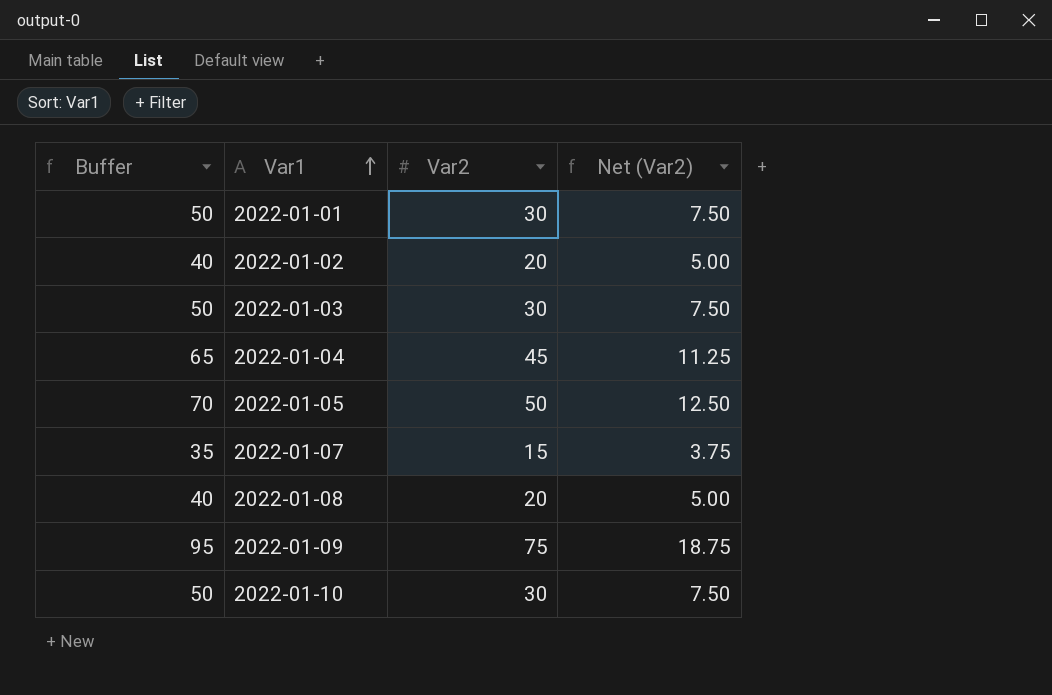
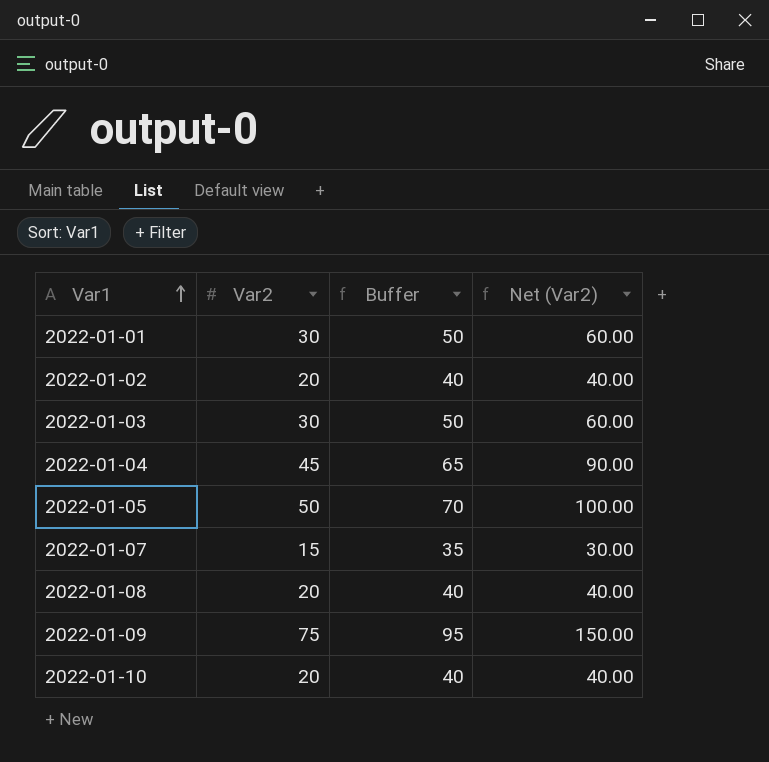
column Buffer | position: 1 -> 3
column Net (Var2) | formula: [Var2] * 0.25 -> [Var2] * 2
2022-01-10 | Var2: 30 -> 20
2022-01-10 | Buffer: 50 -> 40

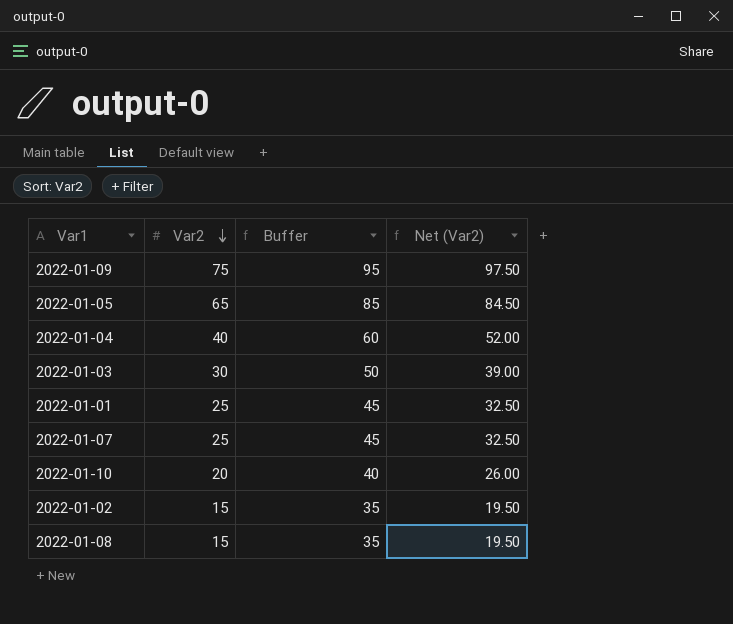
row order: Var1 ascending -> Var2 descending
column Net (Var2) | formula: [Var2] * 2 -> [Var2] * 1.3
2022-01-05 | Var2: 50 -> 65
2022-01-05 | Buffer: 70 -> 85
2022-01-04 | Var2: 45 -> 40
2022-01-04 | Buffer: 65 -> 60
2022-01-01 | Var2: 30 -> 25
2022-01-01 | Buffer: 50 -> 45
2022-01-07 | Var2: 15 -> 25
2022-01-07 | Buffer: 35 -> 45
2022-01-02 | Var2: 20 -> 15
2022-01-02 | Buffer: 40 -> 35
2022-01-08 | Var2: 20 -> 15
2022-01-08 | Buffer: 40 -> 35

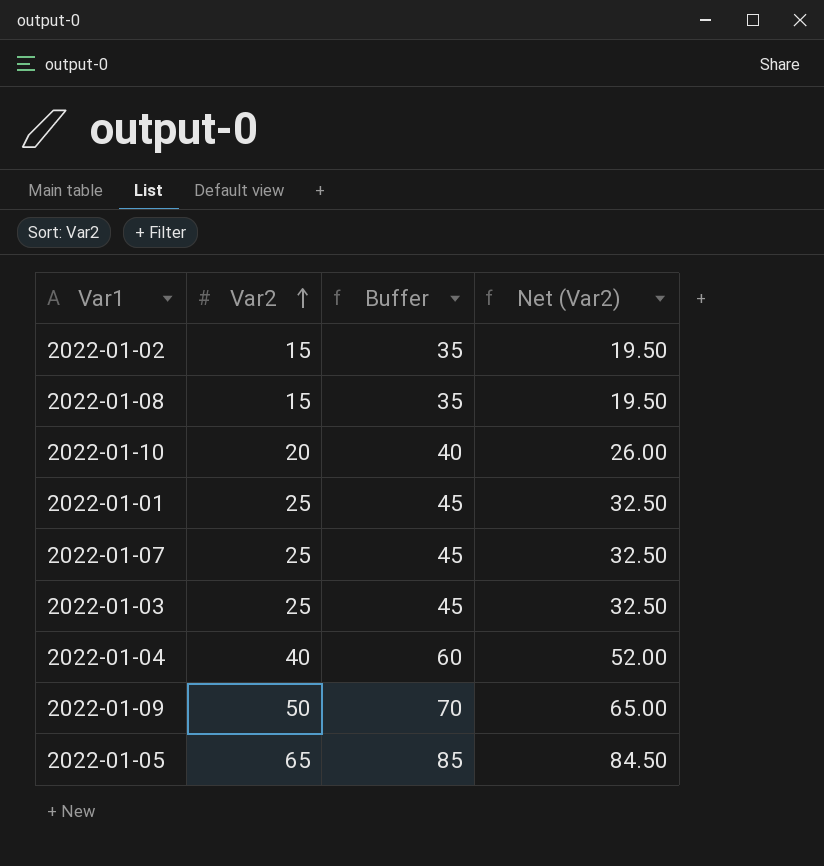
row order: Var2 descending -> Var2 ascending
2022-01-03 | Var2: 30 -> 25
2022-01-03 | Buffer: 50 -> 45
2022-01-03 | Net (Var2): 39.00 -> 32.50
2022-01-09 | Var2: 75 -> 50
2022-01-09 | Buffer: 95 -> 70
2022-01-09 | Net (Var2): 97.50 -> 65.00

